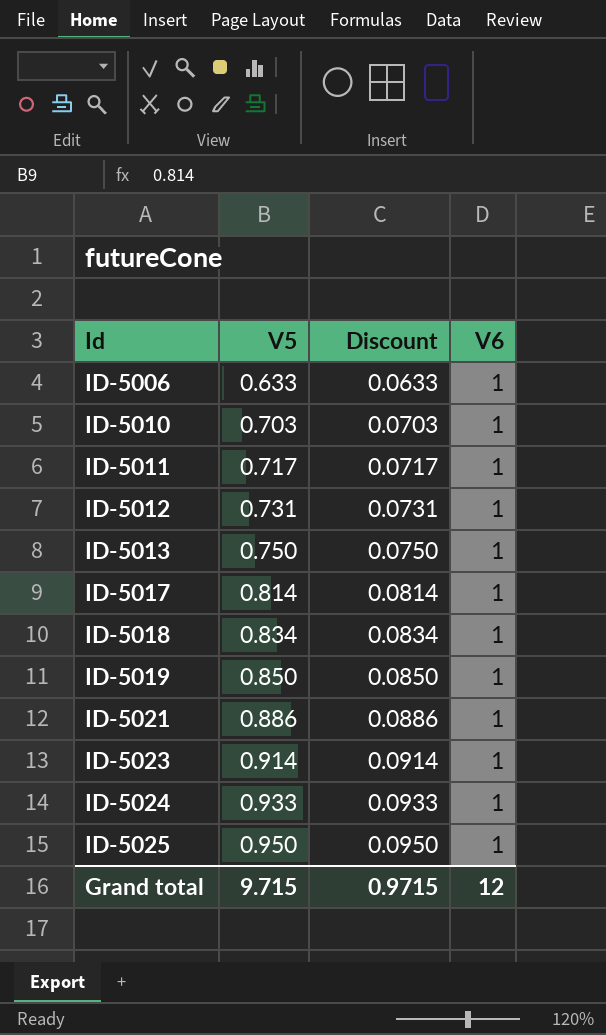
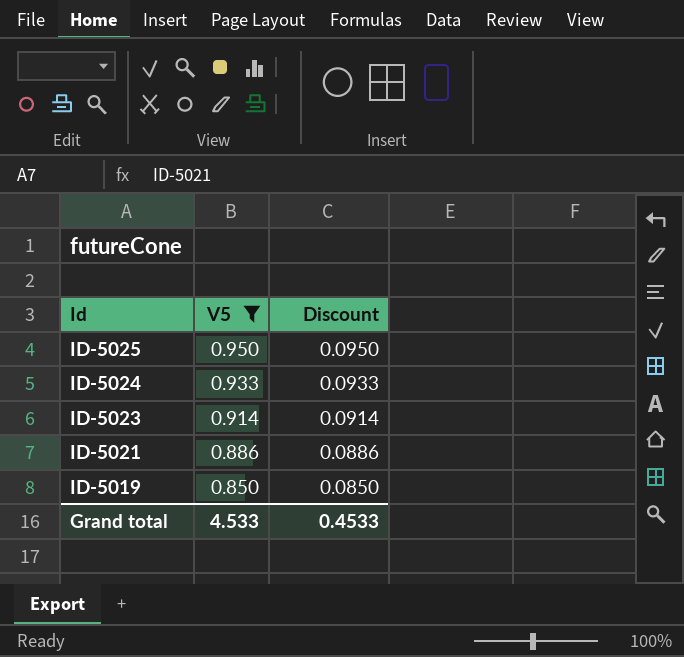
filter: none -> V5 >= 0.850
row order: Id ascending -> Id descending
column V6 | position: 4 -> none
Grand total | V5: 9.715 -> 4.533
Grand total | Discount: 0.9715 -> 0.4533

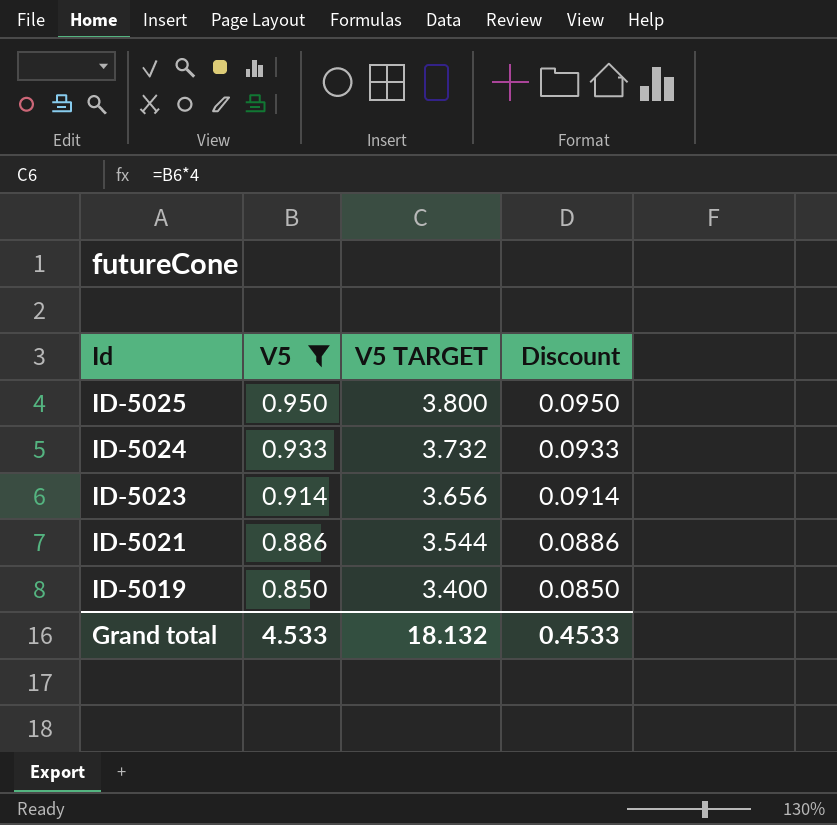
column V5 TARGET | formula: none -> [V5] * 4

